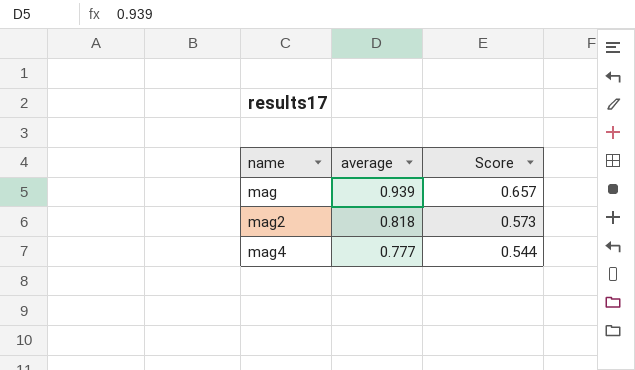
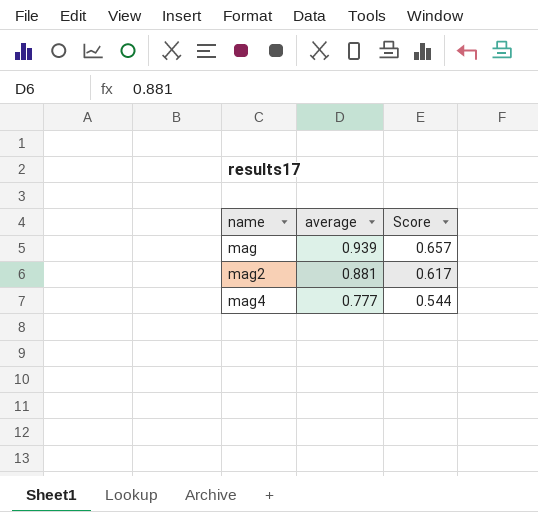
mag2 | average: 0.818 -> 0.881
mag2 | Score: 0.573 -> 0.617

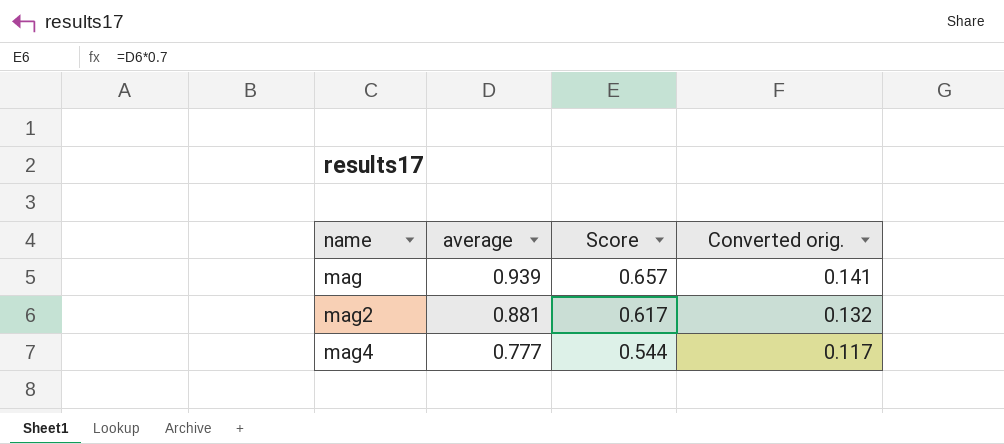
column Converted orig. | formula: none -> [average] * 0.15

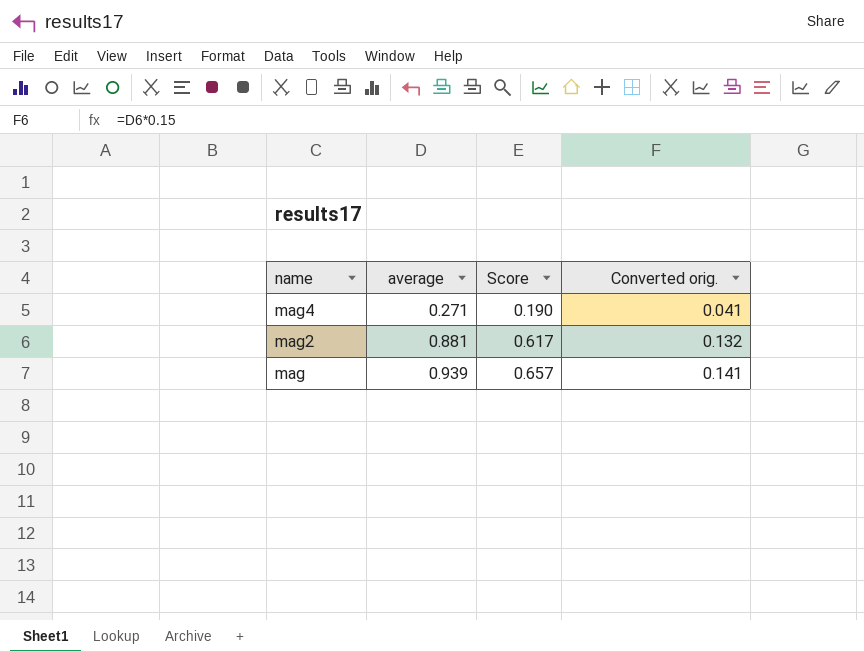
row order: name ascending -> name descending
mag4 | average: 0.777 -> 0.271
mag4 | Score: 0.544 -> 0.190
mag4 | Converted orig.: 0.117 -> 0.041

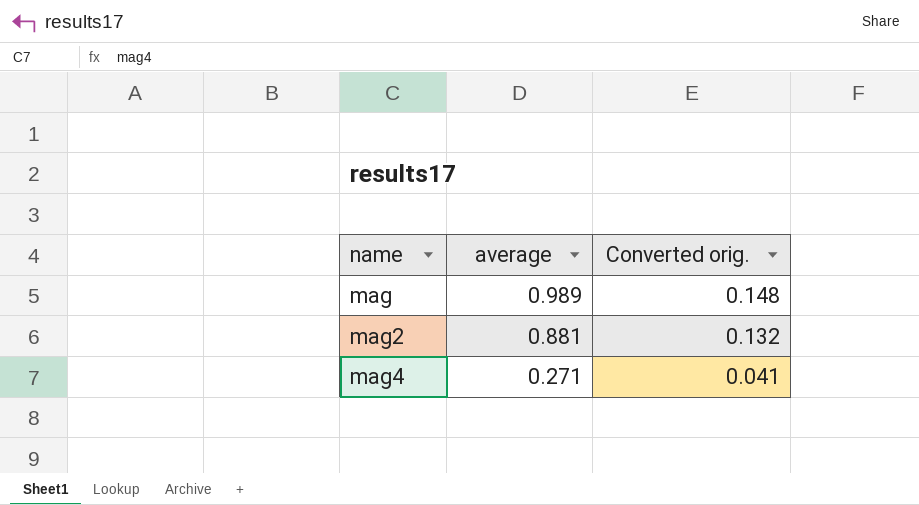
row order: name descending -> name ascending
column Score | formula: [average] * 0.7 -> none
mag | average: 0.939 -> 0.989
mag | Converted orig.: 0.141 -> 0.148

